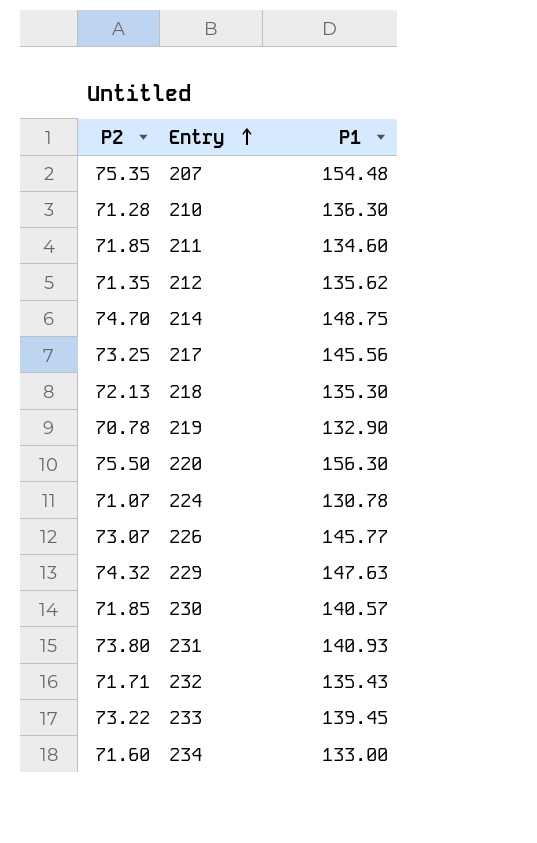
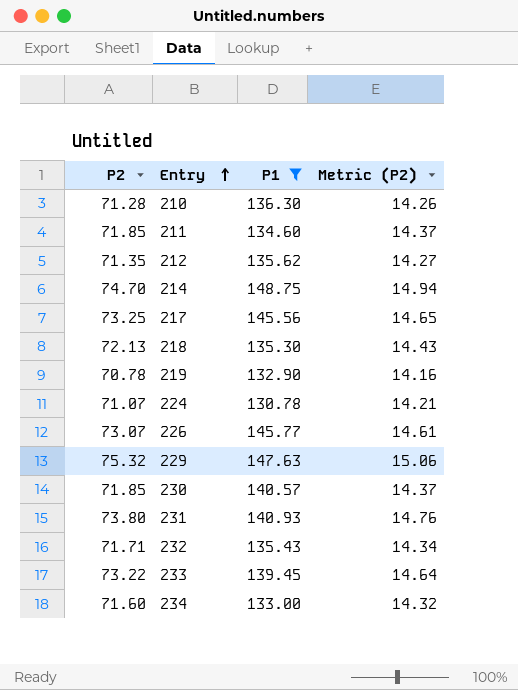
filter: none -> P1 <= 148.75
column Metric (P2) | formula: none -> [P2] * 0.2
229 | P2: 74.32 -> 75.32

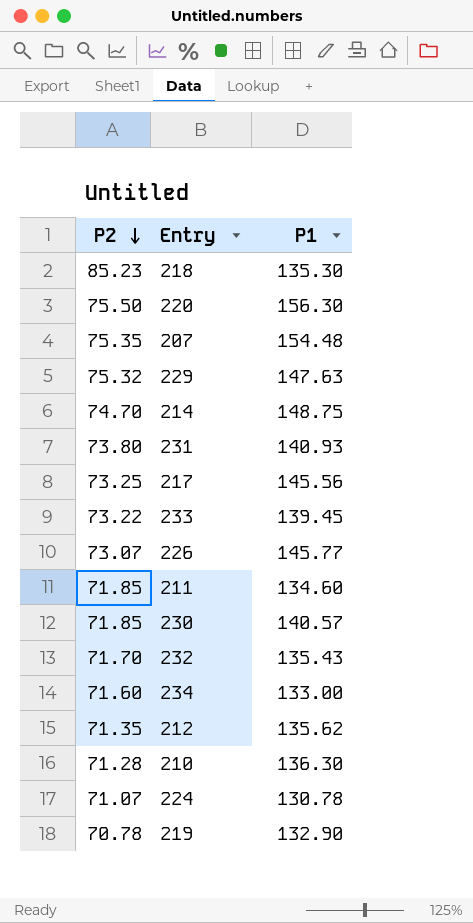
filter: P1 <= 148.75 -> none
row order: Entry ascending -> P2 descending
column Metric (P2) | formula: [P2] * 0.2 -> none
218 | P2: 72.13 -> 85.23
232 | P2: 71.71 -> 71.70

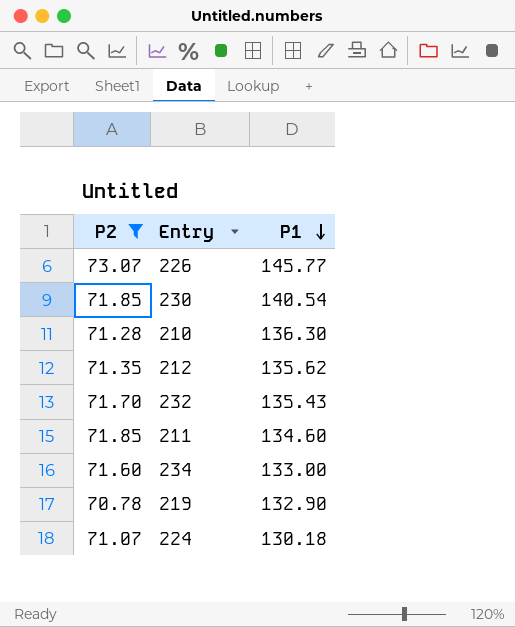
filter: none -> P2 <= 73.07
row order: P2 descending -> P1 descending
230 | P1: 140.57 -> 140.54
224 | P1: 130.78 -> 130.18

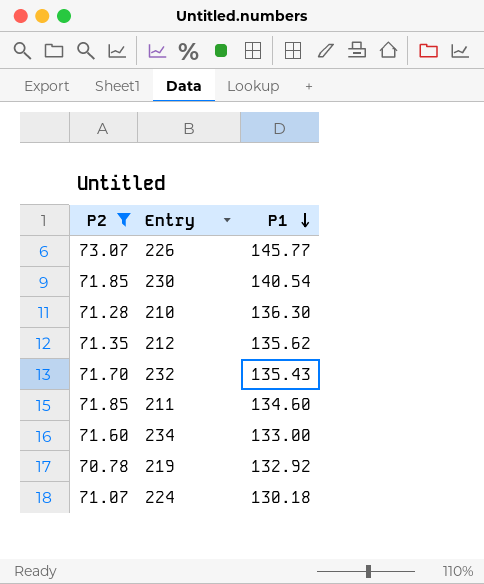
219 | P1: 132.90 -> 132.92

